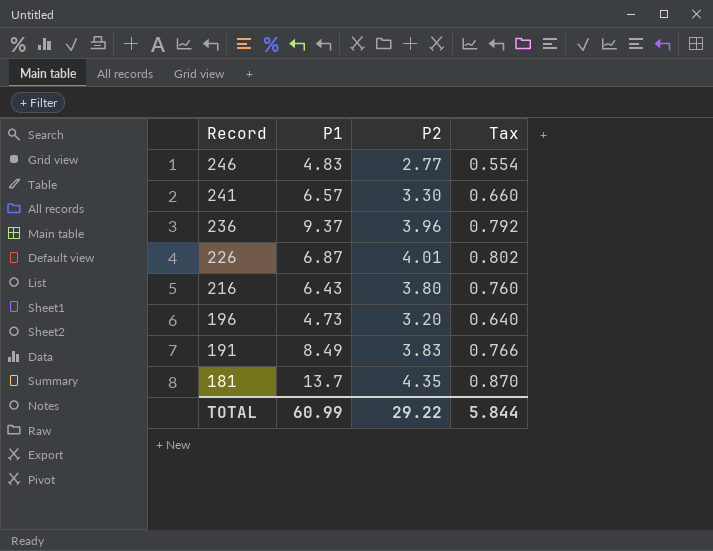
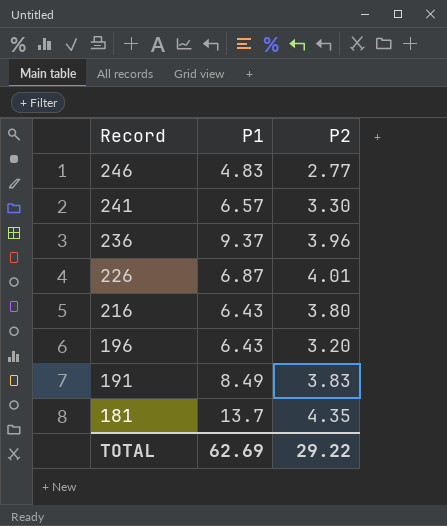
column Tax | formula: [P2] * 0.2 -> none
196 | P1: 4.73 -> 6.43
TOTAL | P1: 60.99 -> 62.69

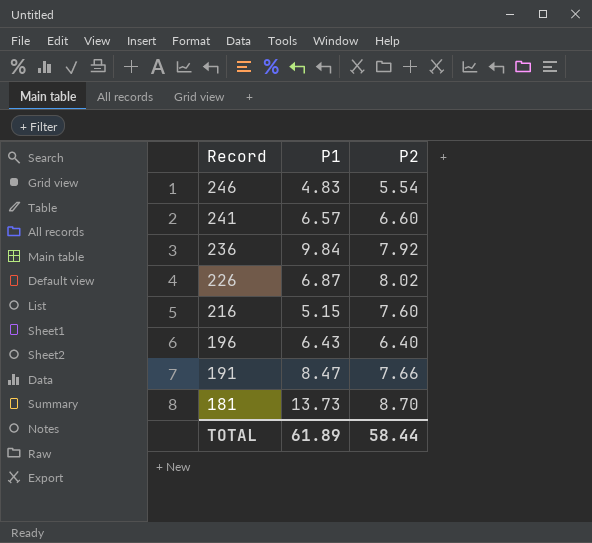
246 | P2: 2.77 -> 5.54
241 | P2: 3.30 -> 6.60
236 | P1: 9.37 -> 9.84
236 | P2: 3.96 -> 7.92
226 | P2: 4.01 -> 8.02
216 | P1: 6.43 -> 5.15
216 | P2: 3.80 -> 7.60
196 | P2: 3.20 -> 6.40
191 | P1: 8.49 -> 8.47
191 | P2: 3.83 -> 7.66
181 | P1: 13.7 -> 13.73
181 | P2: 4.35 -> 8.70
TOTAL | P1: 62.69 -> 61.89
TOTAL | P2: 29.22 -> 58.44

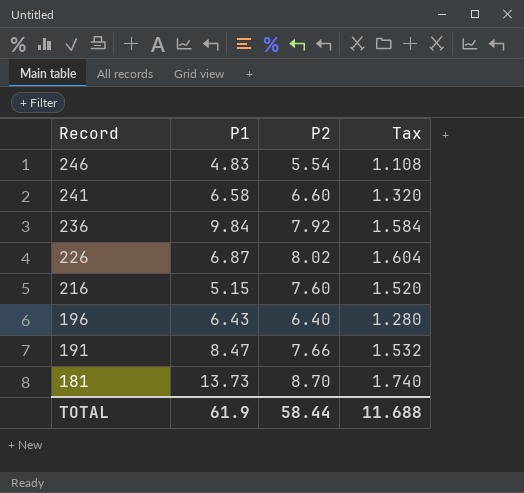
column Tax | formula: none -> [P2] * 0.2
241 | P1: 6.57 -> 6.58
TOTAL | P1: 61.89 -> 61.9

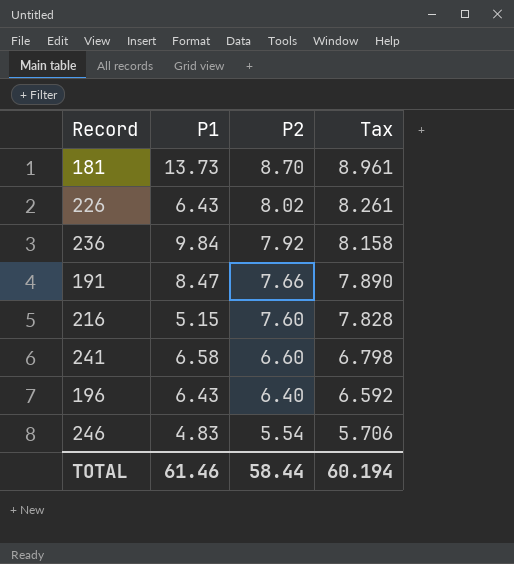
row order: Record descending -> P2 descending
column Tax | formula: [P2] * 0.2 -> [P2] * 1.03
226 | P1: 6.87 -> 6.43
TOTAL | P1: 61.9 -> 61.46
TOTAL | Tax: 11.688 -> 60.194

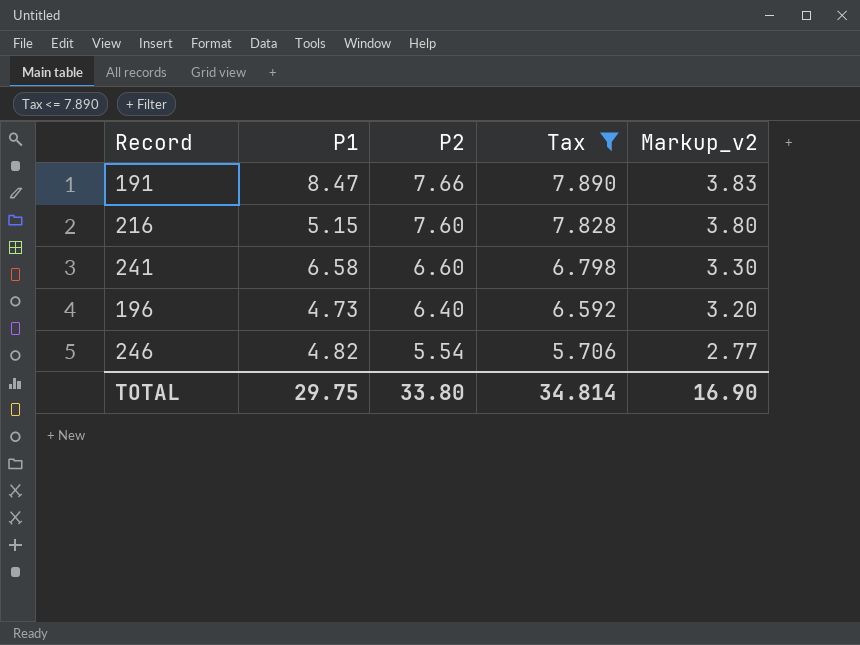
filter: none -> Tax <= 7.890
column Markup_v2 | formula: none -> [P2] * 0.5
196 | P1: 6.43 -> 4.73
246 | P1: 4.83 -> 4.82
TOTAL | P1: 61.46 -> 29.75
TOTAL | P2: 58.44 -> 33.80
TOTAL | Tax: 60.194 -> 34.814

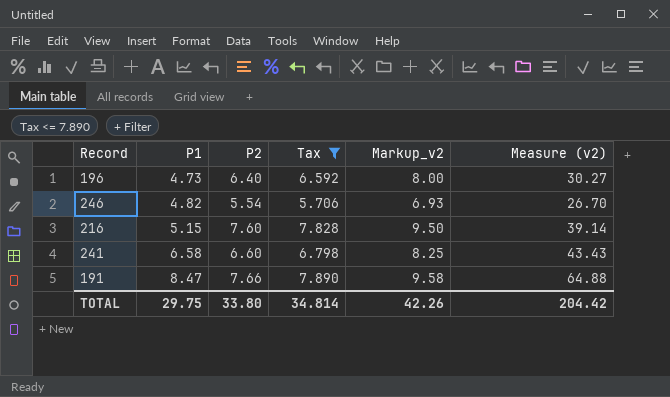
row order: P2 descending -> P1 ascending
column Markup_v2 | formula: [P2] * 0.5 -> [P2] * 1.25
column Measure (v2) | formula: none -> [P1] * [P2]
TOTAL | Markup_v2: 16.90 -> 42.26

